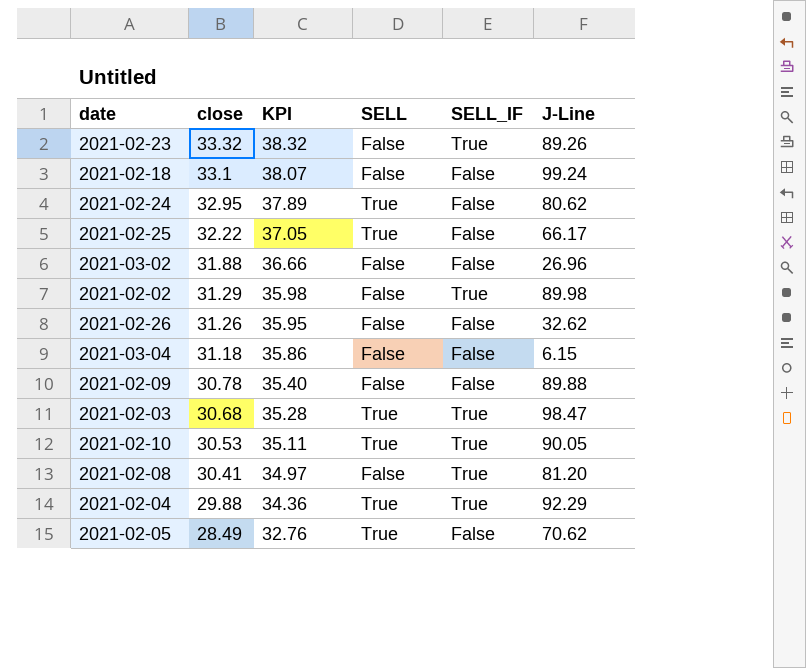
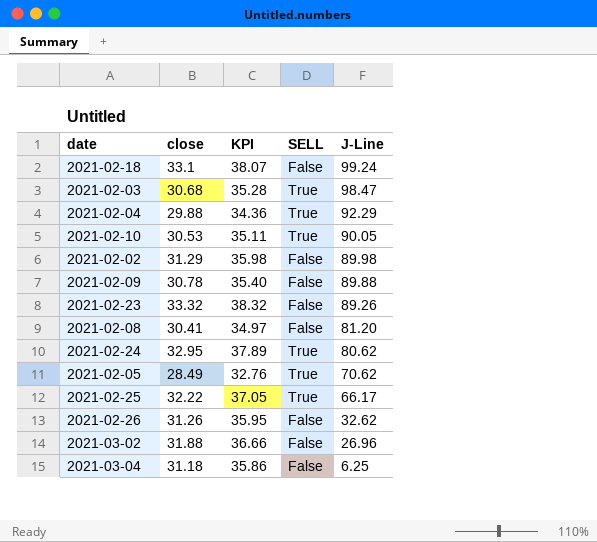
row order: close descending -> J-Line descending
column SELL_IF | position: 5 -> none
2021-03-04 | J-Line: 6.15 -> 6.25

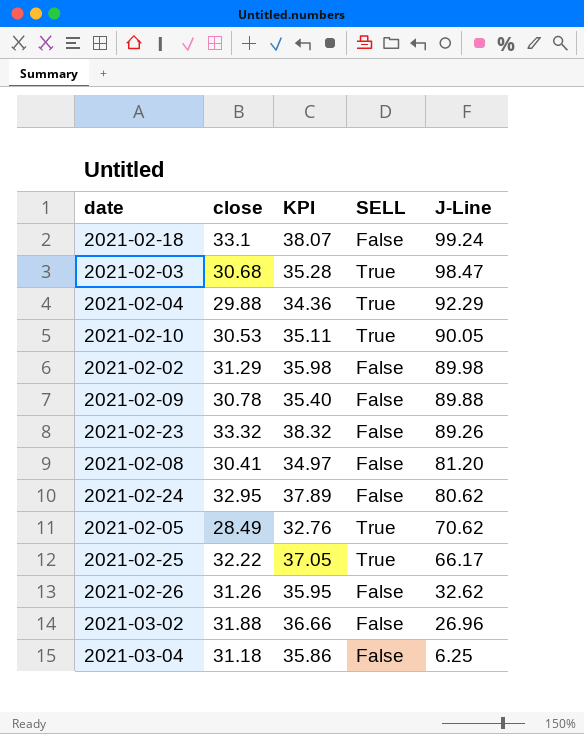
2021-02-24 | SELL: True -> False

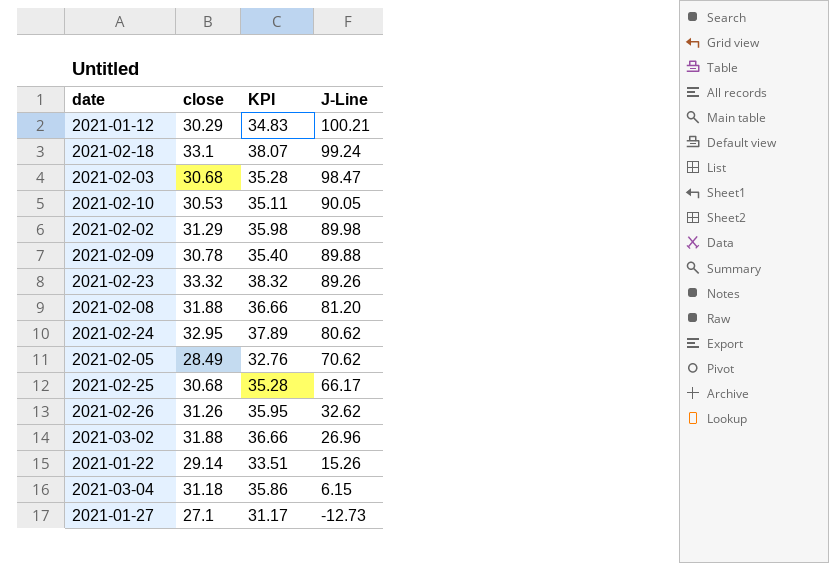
column SELL | position: 4 -> none
row 2021-02-04: 29.88 | 34.36 | True | 92.29 -> none
row 2021-01-12: none -> 30.29 | 34.83 | 100.21
2021-02-08 | close: 30.41 -> 31.88
2021-02-08 | KPI: 34.97 -> 36.66
2021-02-25 | close: 32.22 -> 30.68
2021-02-25 | KPI: 37.05 -> 35.28
row 2021-01-22: none -> 29.14 | 33.51 | 15.26
2021-03-04 | J-Line: 6.25 -> 6.15
row 2021-01-27: none -> 27.1 | 31.17 | -12.73

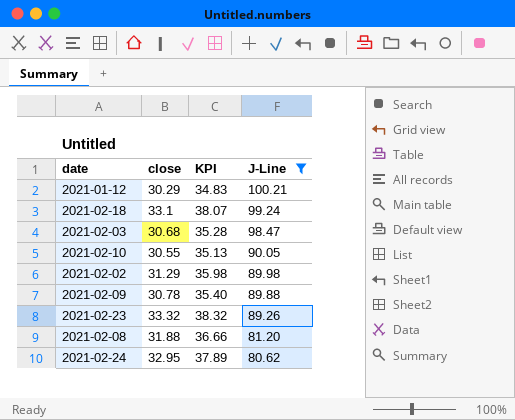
filter: none -> J-Line >= 80.62
2021-02-10 | close: 30.53 -> 30.55
2021-02-10 | KPI: 35.11 -> 35.13

